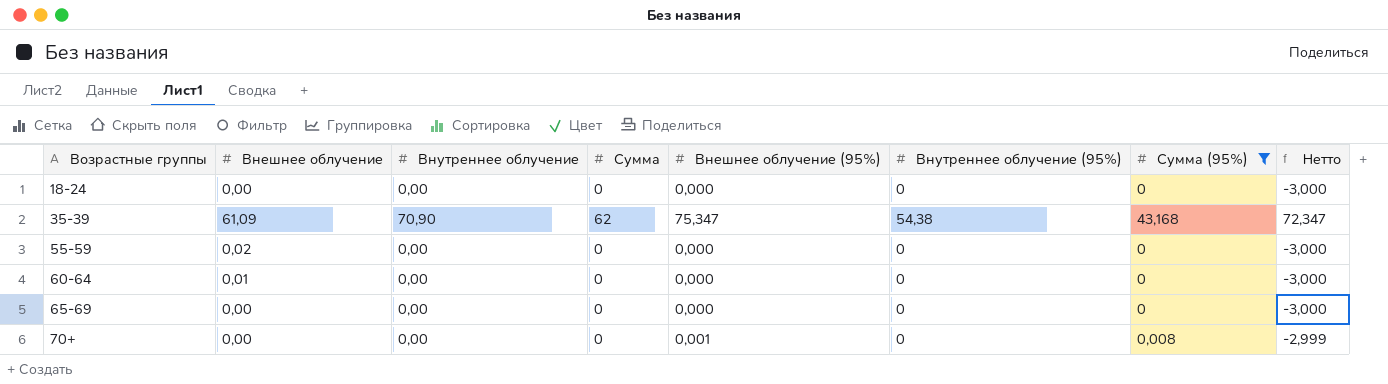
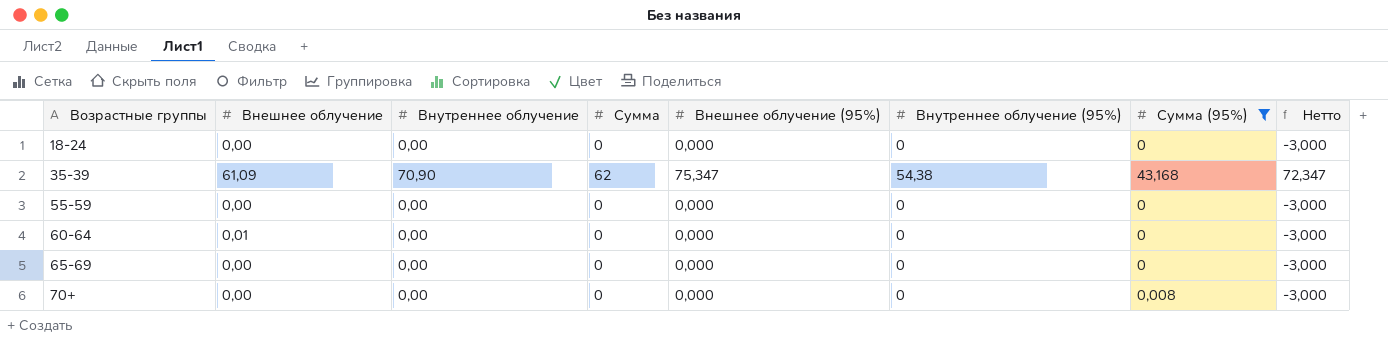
55-59 | Внешнее облучение: 0,02 -> 0,00
70+ | Внешнее облучение (95%): 0,001 -> 0,000
70+ | Нетто: -2,999 -> -3,000

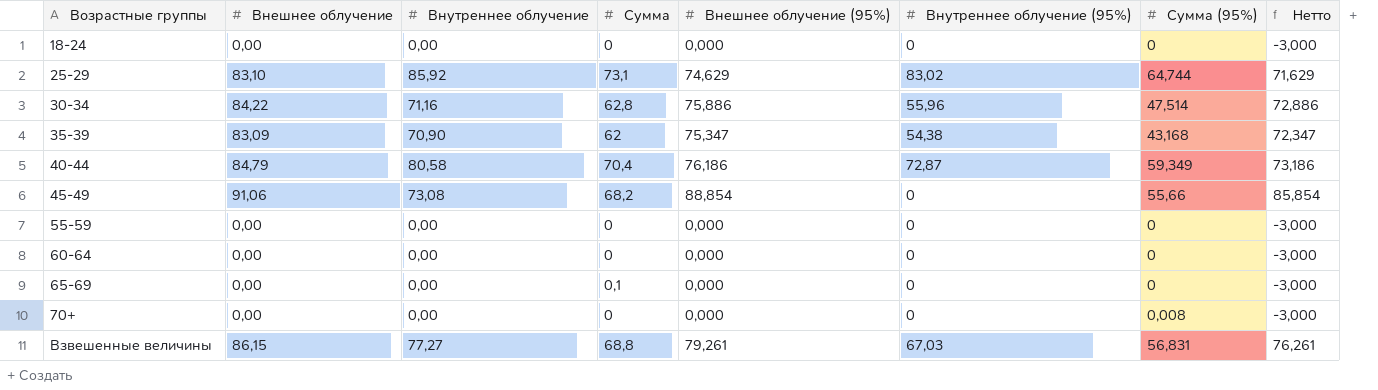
filter: Сумма (95%) <= 43,168 -> none
35-39 | Внешнее облучение: 61,09 -> 83,09
60-64 | Внешнее облучение: 0,01 -> 0,00
65-69 | Сумма: 0 -> 0,1

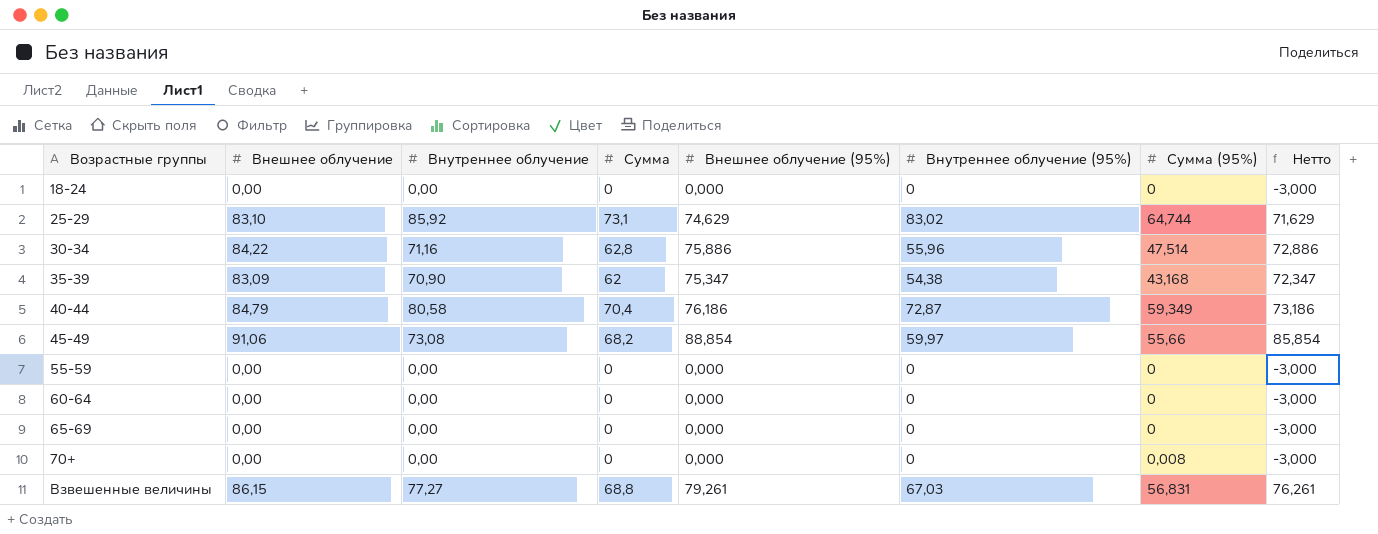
45-49 | Внутреннее облучение (95%): 0 -> 59,97
65-69 | Сумма: 0,1 -> 0

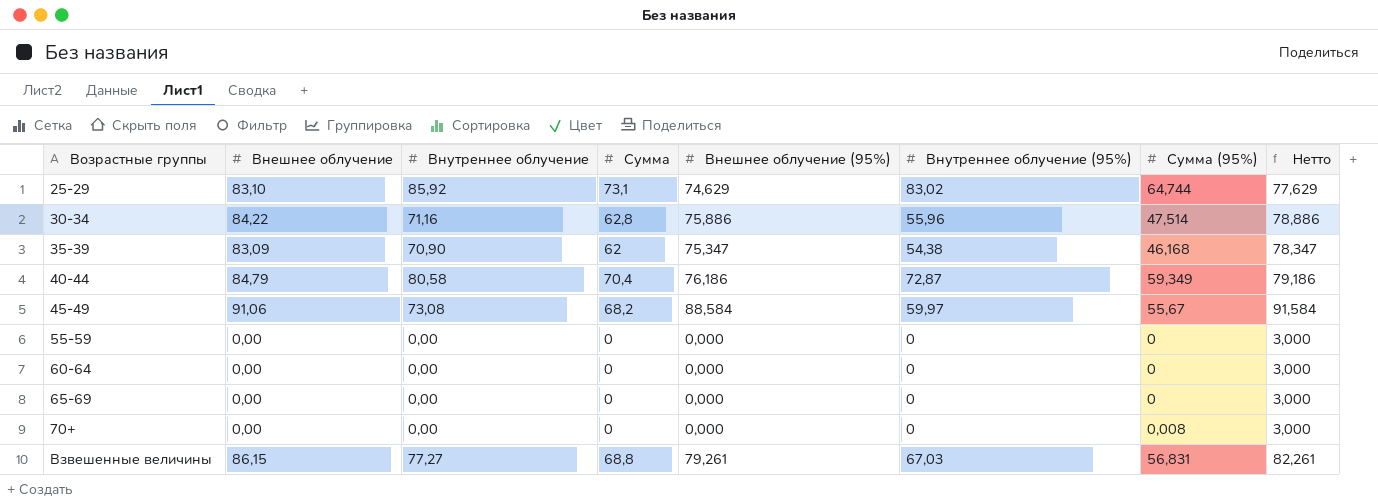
column Нетто | formula: [Внешнее облучение (95%)] - 3 -> [Внешнее облучение (95%)] + 3
row 18-24: 0,00 | 0,00 | 0 | 0,000 | 0 | 0 | -3,000 -> none
35-39 | Сумма (95%): 43,168 -> 46,168
45-49 | Внешнее облучение (95%): 88,854 -> 88,584
45-49 | Сумма (95%): 55,66 -> 55,67

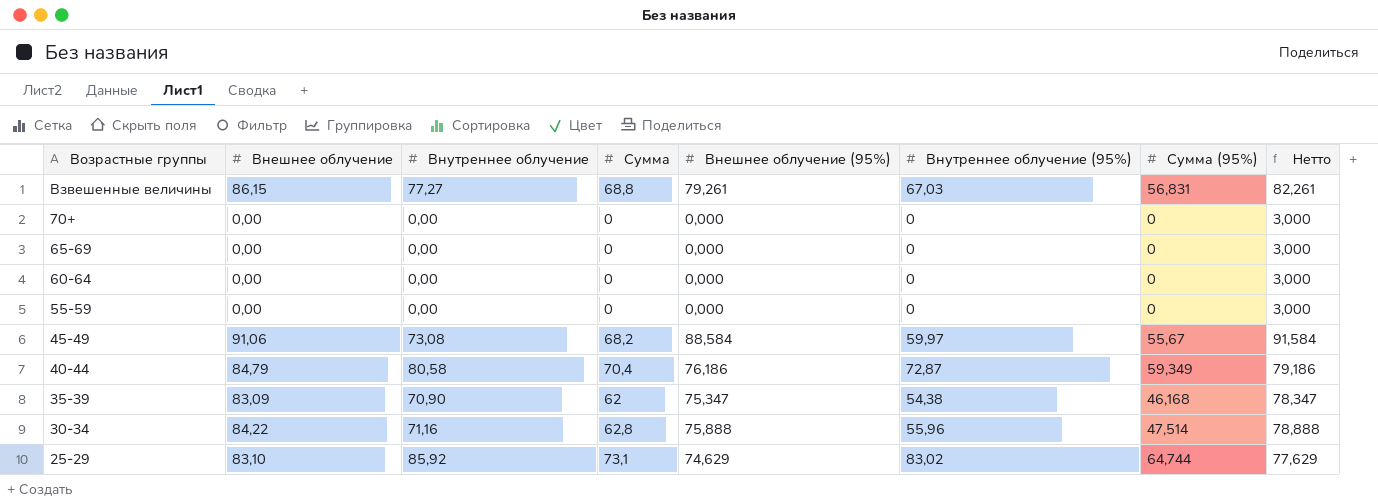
row order: Возрастные группы ascending -> Возрастные группы descending
70+ | Сумма (95%): 0,008 -> 0
30-34 | Внешнее облучение (95%): 75,886 -> 75,888
30-34 | Нетто: 78,886 -> 78,888

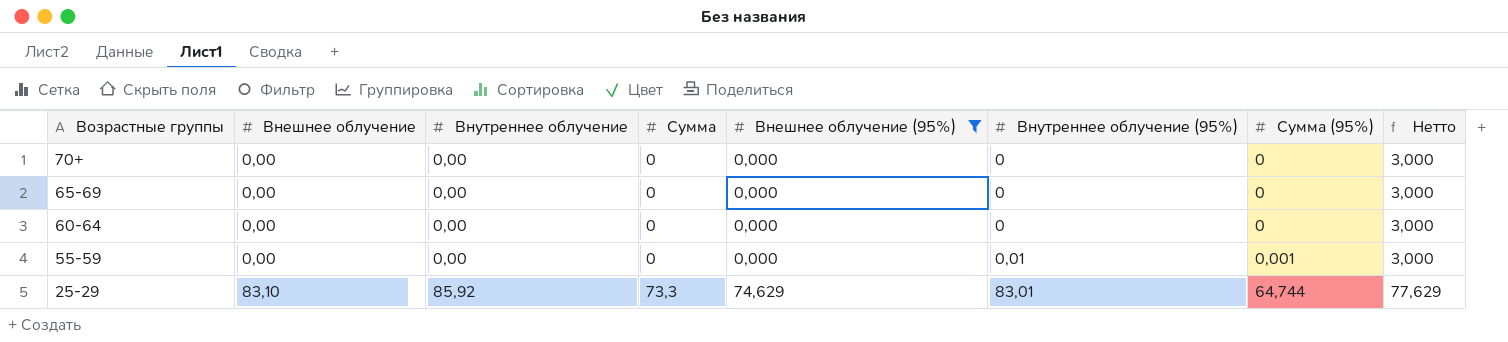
filter: none -> Внешнее облучение (95%) <= 74,629
55-59 | Внутреннее облучение (95%): 0 -> 0,01
55-59 | Сумма (95%): 0 -> 0,001
25-29 | Сумма: 73,1 -> 73,3
25-29 | Внутреннее облучение (95%): 83,02 -> 83,01

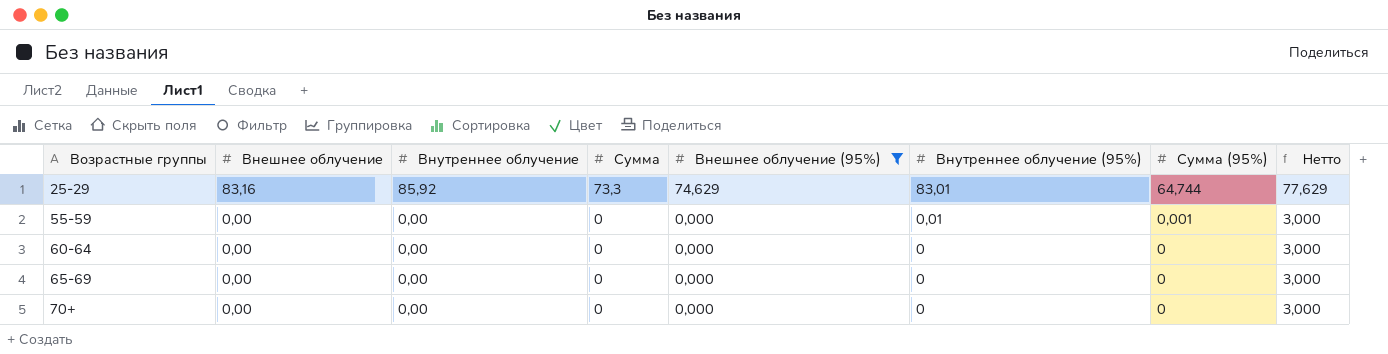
row order: Возрастные группы descending -> Возрастные группы ascending
25-29 | Внешнее облучение: 83,10 -> 83,16

